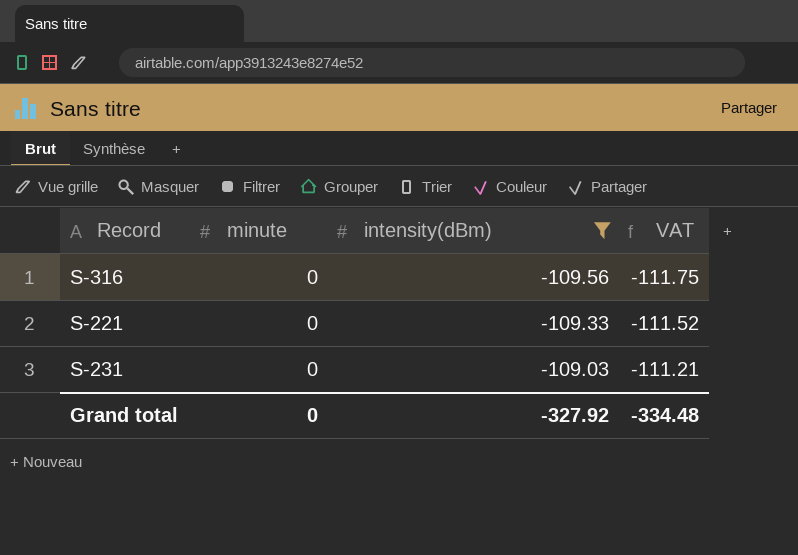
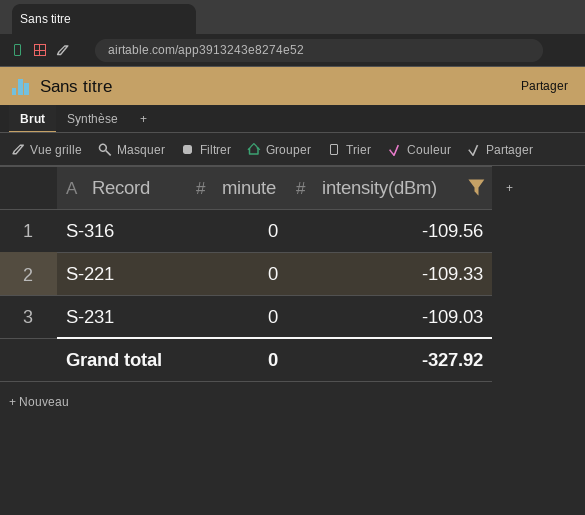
column VAT | formula: [intensity(dBm)] * 1.02 -> none

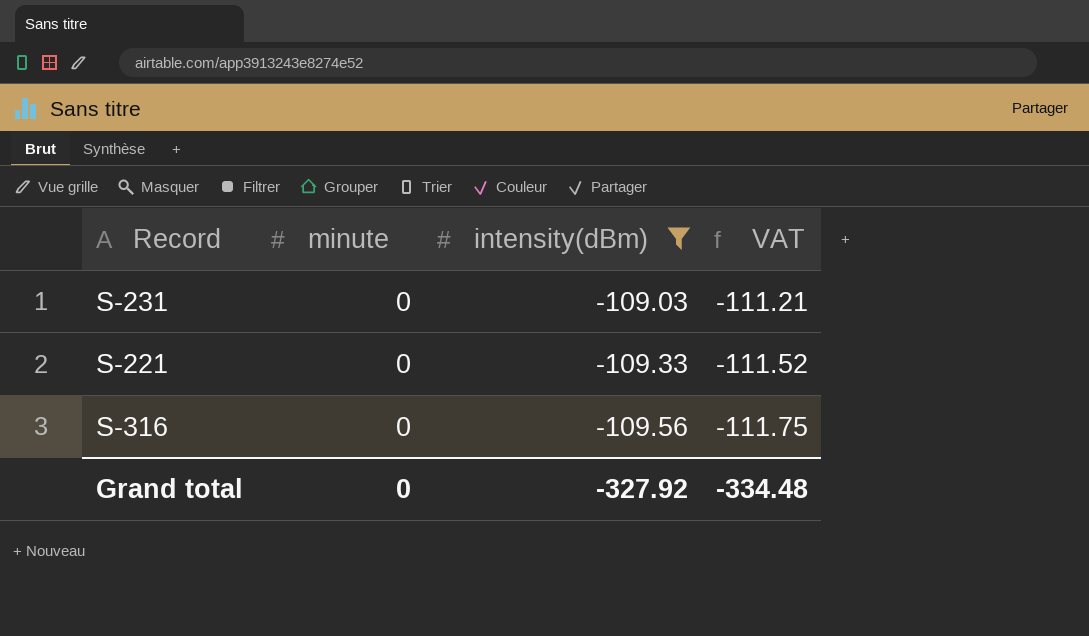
row order: intensity(dBm) ascending -> intensity(dBm) descending
column VAT | formula: none -> [intensity(dBm)] * 1.02

